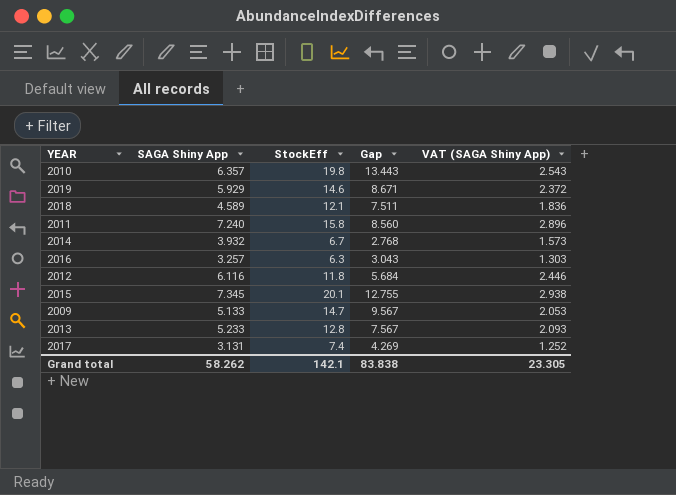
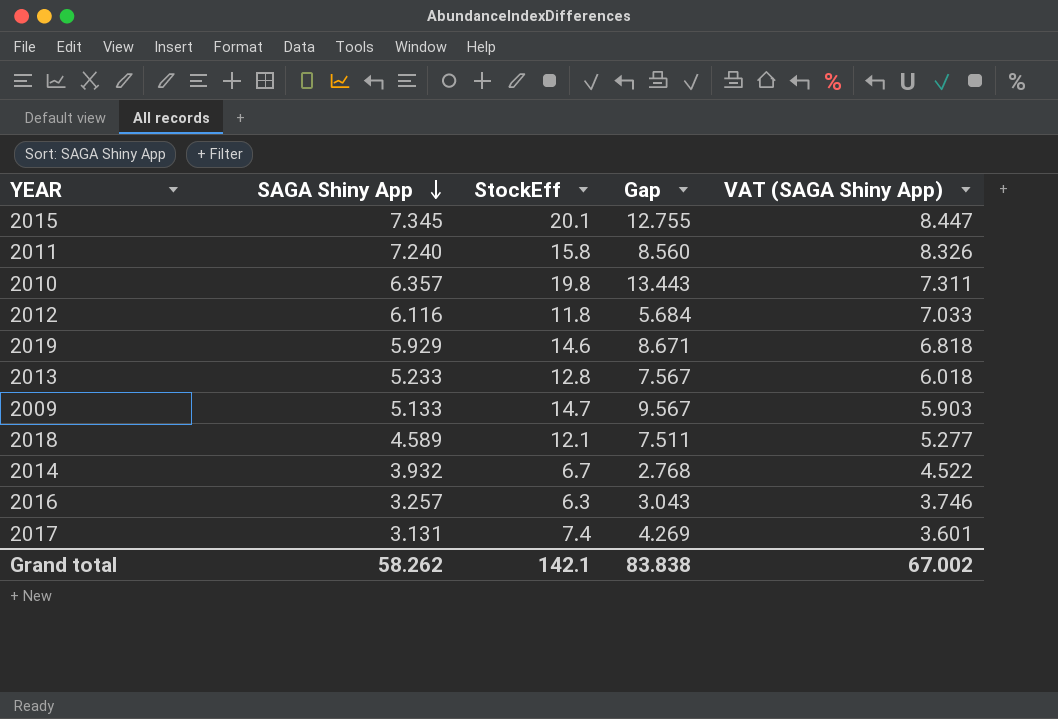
row order: none -> SAGA Shiny App descending
column VAT (SAGA Shiny App) | formula: [SAGA Shiny App] * 0.4 -> [SAGA Shiny App] * 1.15
Grand total | VAT (SAGA Shiny App): 23.305 -> 67.002

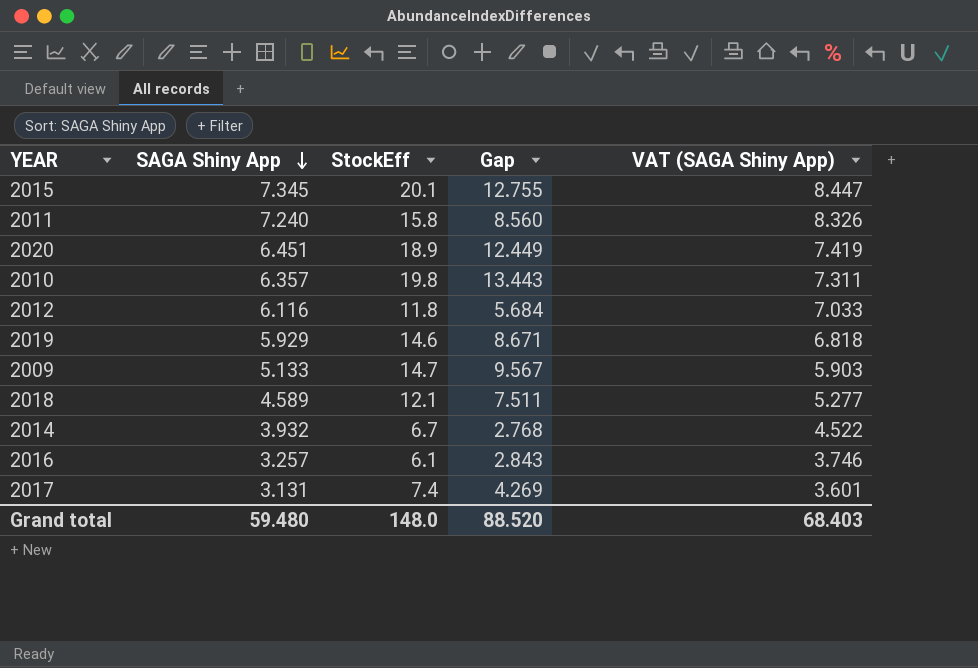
row 2013: 5.233 | 12.8 | 7.567 | 6.018 -> none
row 2020: none -> 6.451 | 18.9 | 12.449 | 7.419
2016 | StockEff: 6.3 -> 6.1
2016 | Gap: 3.043 -> 2.843
Grand total | SAGA Shiny App: 58.262 -> 59.480
Grand total | StockEff: 142.1 -> 148.0
Grand total | Gap: 83.838 -> 88.520
Grand total | VAT (SAGA Shiny App): 67.002 -> 68.403

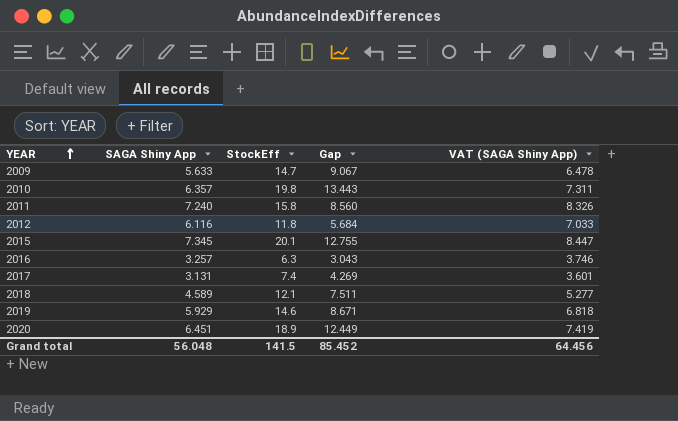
row order: SAGA Shiny App descending -> YEAR ascending
row 2014: 3.932 | 6.7 | 2.768 | 4.522 -> none
2009 | SAGA Shiny App: 5.133 -> 5.633
2009 | Gap: 9.567 -> 9.067
2009 | VAT (SAGA Shiny App): 5.903 -> 6.478
2016 | StockEff: 6.1 -> 6.3
2016 | Gap: 2.843 -> 3.043
Grand total | SAGA Shiny App: 59.480 -> 56.048
Grand total | StockEff: 148.0 -> 141.5
Grand total | Gap: 88.520 -> 85.452
Grand total | VAT (SAGA Shiny App): 68.403 -> 64.456

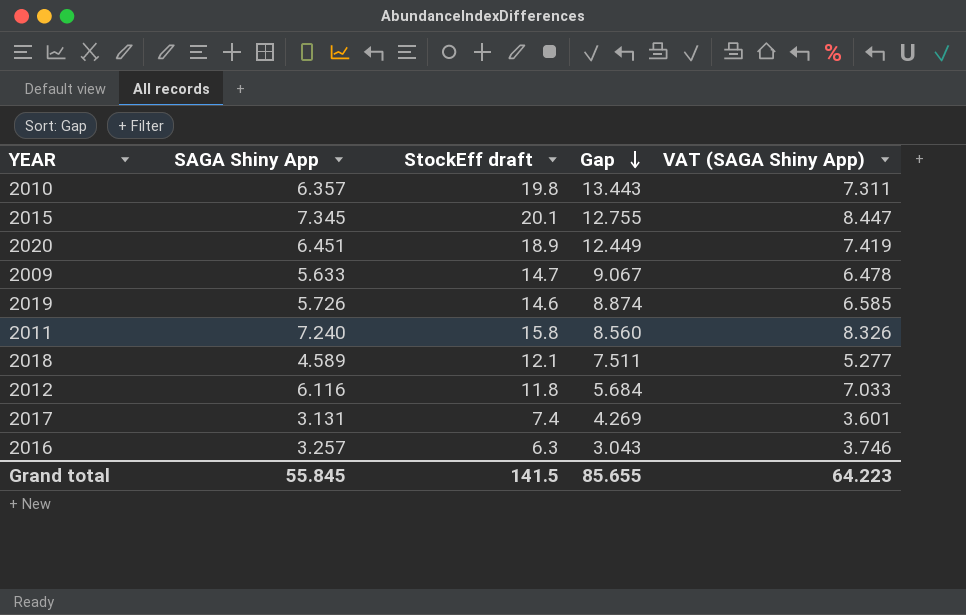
row order: YEAR ascending -> Gap descending
column name: StockEff -> StockEff draft
2019 | SAGA Shiny App: 5.929 -> 5.726
2019 | Gap: 8.671 -> 8.874
2019 | VAT (SAGA Shiny App): 6.818 -> 6.585
Grand total | SAGA Shiny App: 56.048 -> 55.845
Grand total | Gap: 85.452 -> 85.655
Grand total | VAT (SAGA Shiny App): 64.456 -> 64.223

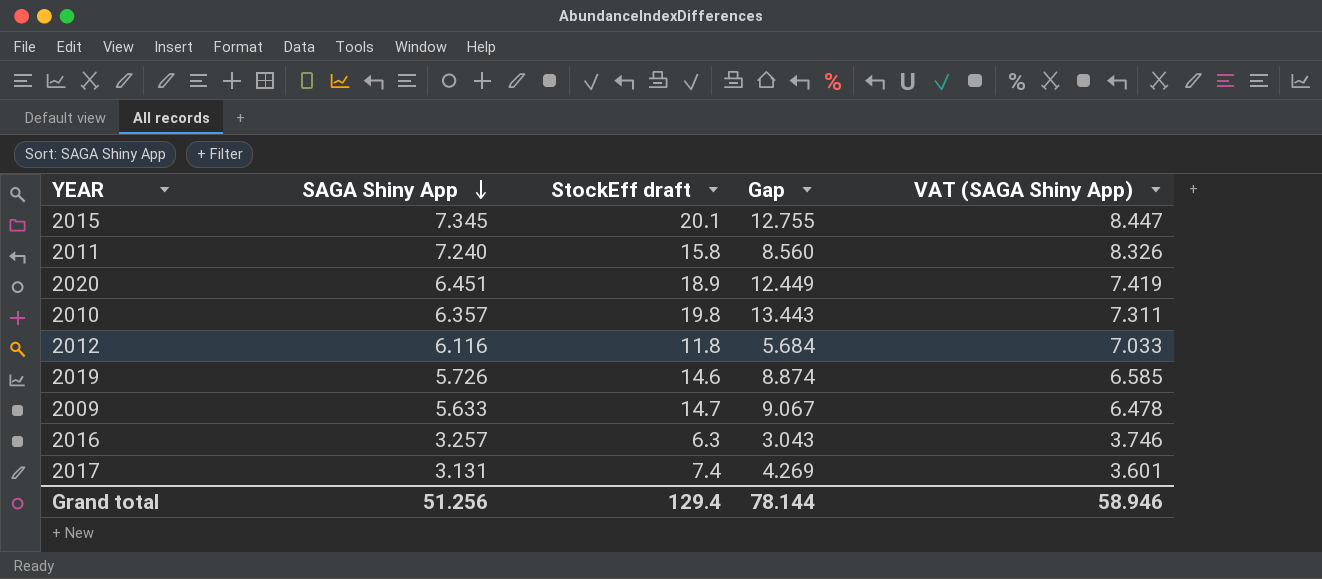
row order: Gap descending -> SAGA Shiny App descending
row 2018: 4.589 | 12.1 | 7.511 | 5.277 -> none
Grand total | SAGA Shiny App: 55.845 -> 51.256
Grand total | StockEff draft: 141.5 -> 129.4
Grand total | Gap: 85.655 -> 78.144
Grand total | VAT (SAGA Shiny App): 64.223 -> 58.946

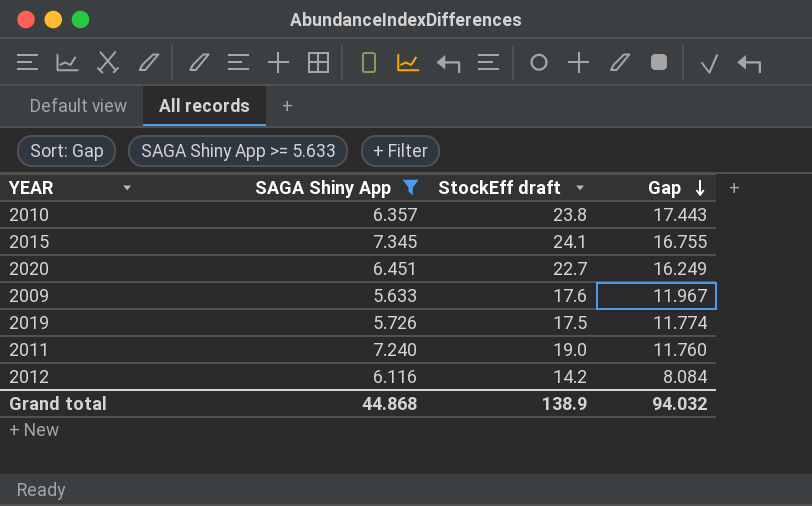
filter: none -> SAGA Shiny App >= 5.633
row order: SAGA Shiny App descending -> Gap descending
column VAT (SAGA Shiny App) | formula: [SAGA Shiny App] * 1.15 -> none
2010 | StockEff draft: 19.8 -> 23.8
2010 | Gap: 13.443 -> 17.443
2015 | StockEff draft: 20.1 -> 24.1
2015 | Gap: 12.755 -> 16.755
2020 | StockEff draft: 18.9 -> 22.7
2020 | Gap: 12.449 -> 16.249
2009 | StockEff draft: 14.7 -> 17.6
2009 | Gap: 9.067 -> 11.967
2019 | StockEff draft: 14.6 -> 17.5
2019 | Gap: 8.874 -> 11.774
2011 | StockEff draft: 15.8 -> 19.0
2011 | Gap: 8.560 -> 11.760
2012 | StockEff draft: 11.8 -> 14.2
2012 | Gap: 5.684 -> 8.084
Grand total | SAGA Shiny App: 51.256 -> 44.868
Grand total | StockEff draft: 129.4 -> 138.9
Grand total | Gap: 78.144 -> 94.032

